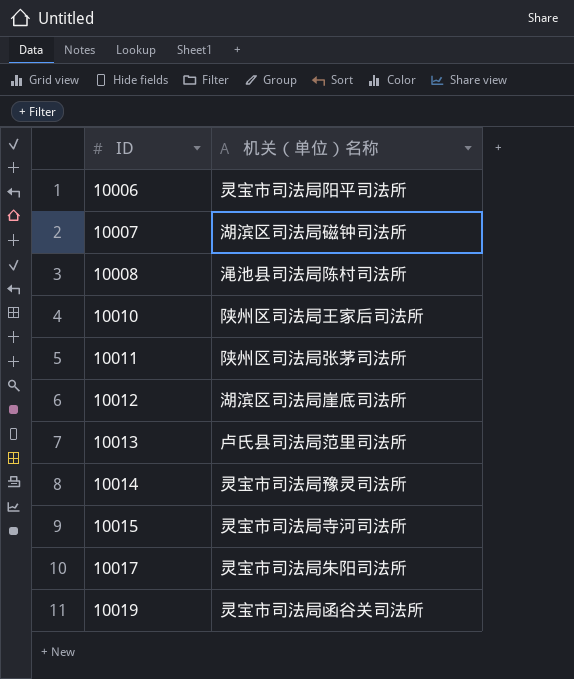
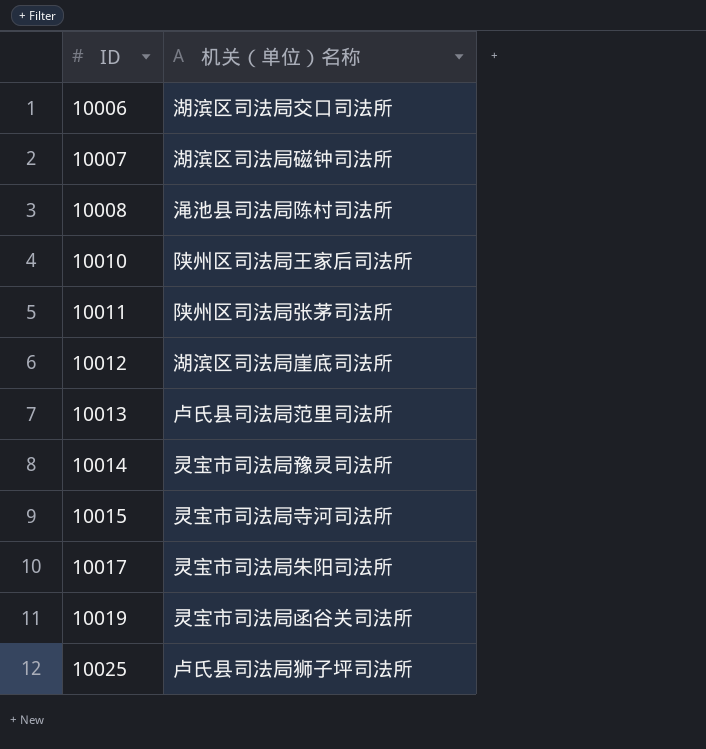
10006 | 机关（单位）名称: 灵宝市司法局阳平司法所 -> 湖滨区司法局交口司法所
row 10025: none -> 卢氏县司法局狮子坪司法所

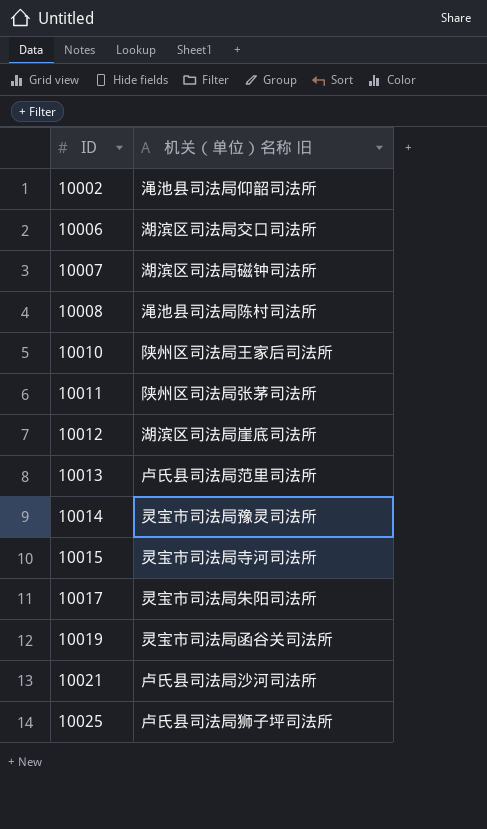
column name: 机关（单位）名称 -> 机关（单位）名称 旧
row 10002: none -> 渑池县司法局仰韶司法所
row 10021: none -> 卢氏县司法局沙河司法所

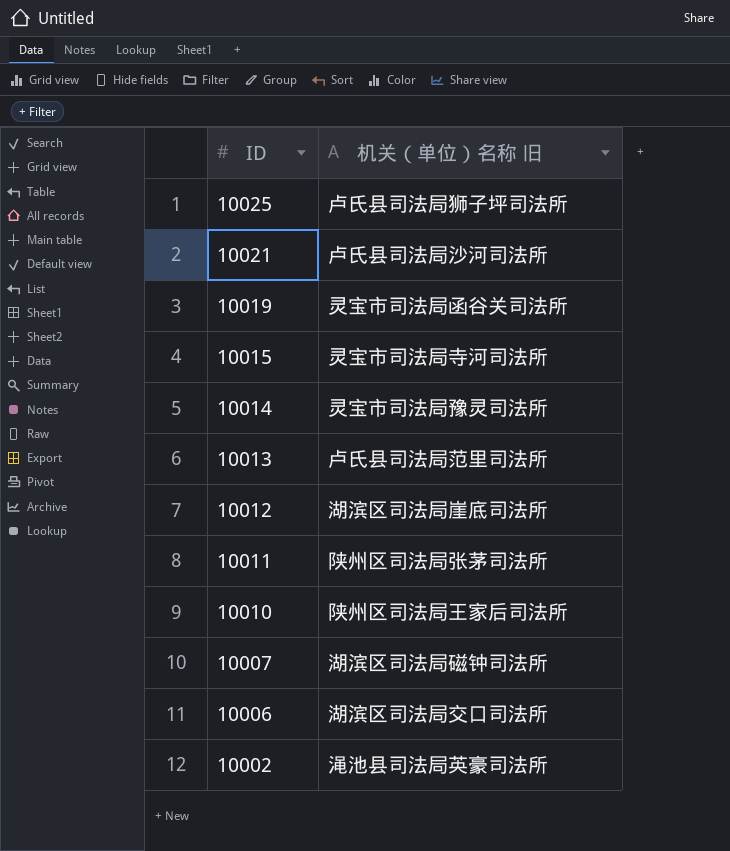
row order: ID ascending -> ID descending
row 10008: 渑池县司法局陈村司法所 -> none
row 10017: 灵宝市司法局朱阳司法所 -> none
10002 | 机关（单位）名称 旧: 渑池县司法局仰韶司法所 -> 渑池县司法局英豪司法所

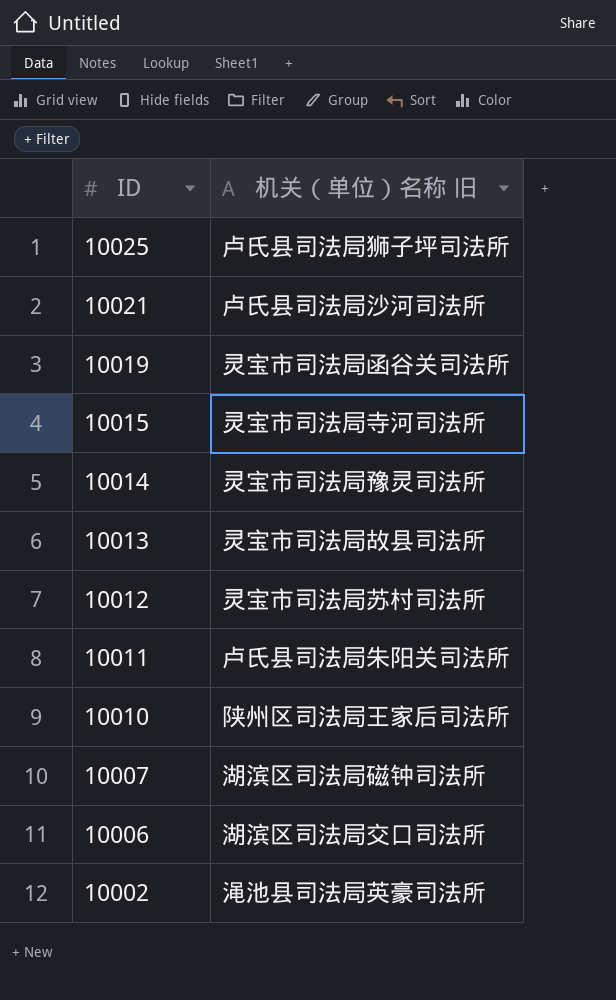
10013 | 机关（单位）名称 旧: 卢氏县司法局范里司法所 -> 灵宝市司法局故县司法所
10012 | 机关（单位）名称 旧: 湖滨区司法局崖底司法所 -> 灵宝市司法局苏村司法所
10011 | 机关（单位）名称 旧: 陕州区司法局张茅司法所 -> 卢氏县司法局朱阳关司法所

